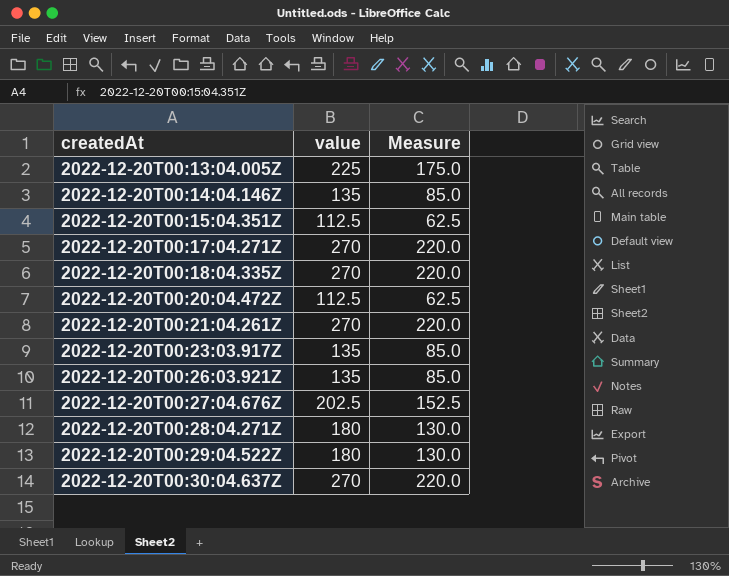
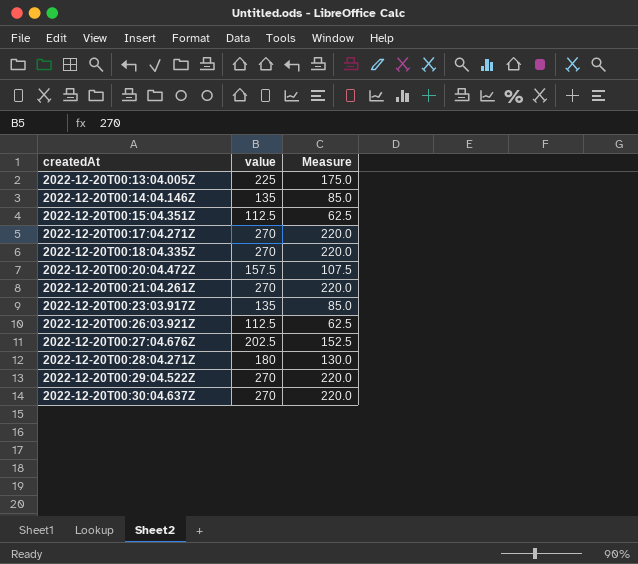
2022-12-20T00:20:04.472Z | value: 112.5 -> 157.5
2022-12-20T00:20:04.472Z | Measure: 62.5 -> 107.5
2022-12-20T00:26:03.921Z | value: 135 -> 112.5
2022-12-20T00:26:03.921Z | Measure: 85.0 -> 62.5
2022-12-20T00:29:04.522Z | value: 180 -> 270
2022-12-20T00:29:04.522Z | Measure: 130.0 -> 220.0

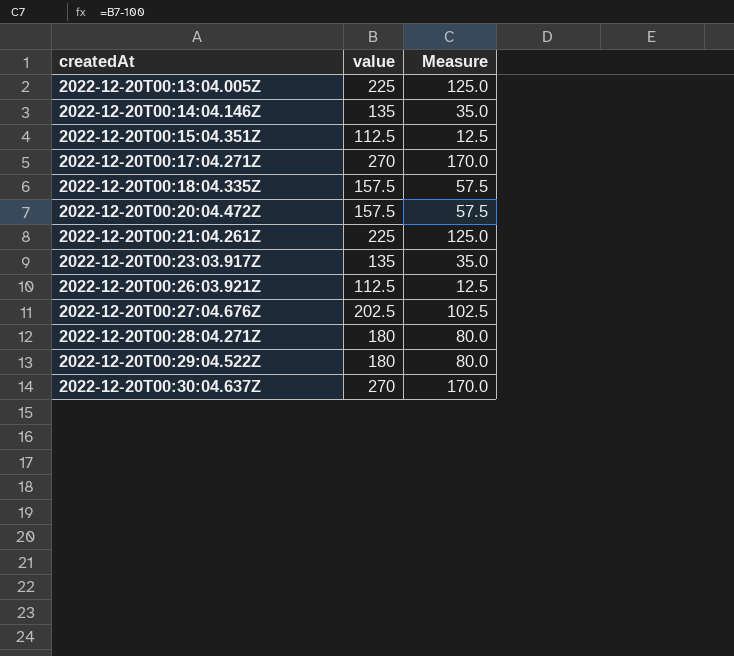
column Measure | formula: [value] - 50 -> [value] - 100
2022-12-20T00:18:04.335Z | value: 270 -> 157.5
2022-12-20T00:21:04.261Z | value: 270 -> 225
2022-12-20T00:29:04.522Z | value: 270 -> 180

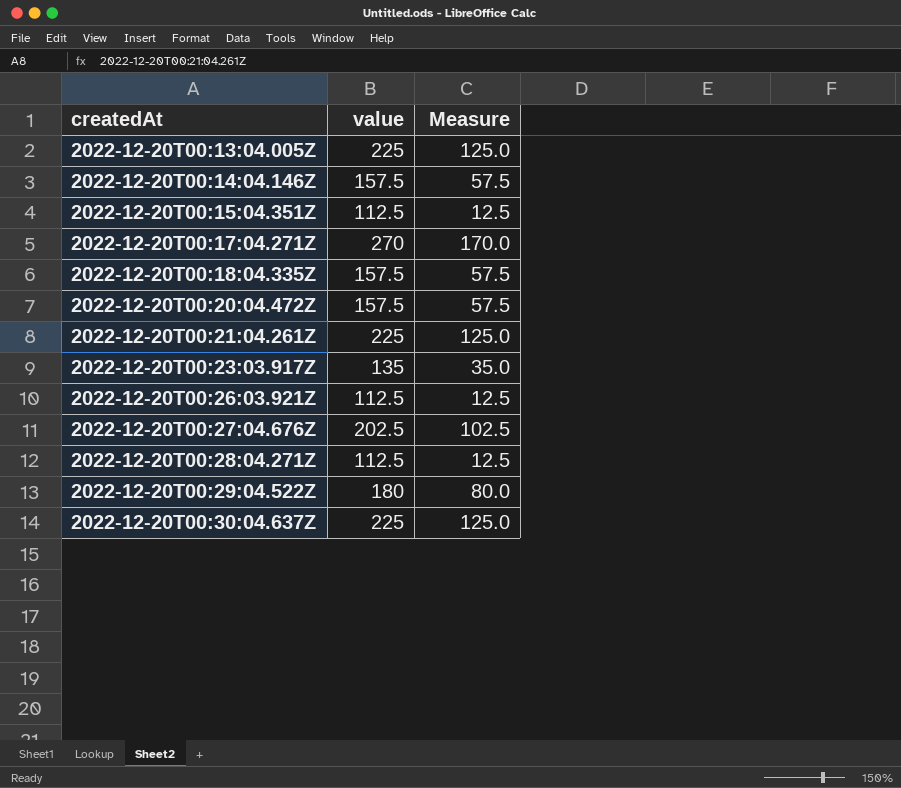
2022-12-20T00:14:04.146Z | value: 135 -> 157.5
2022-12-20T00:14:04.146Z | Measure: 35.0 -> 57.5
2022-12-20T00:28:04.271Z | value: 180 -> 112.5
2022-12-20T00:28:04.271Z | Measure: 80.0 -> 12.5
2022-12-20T00:30:04.637Z | value: 270 -> 225
2022-12-20T00:30:04.637Z | Measure: 170.0 -> 125.0

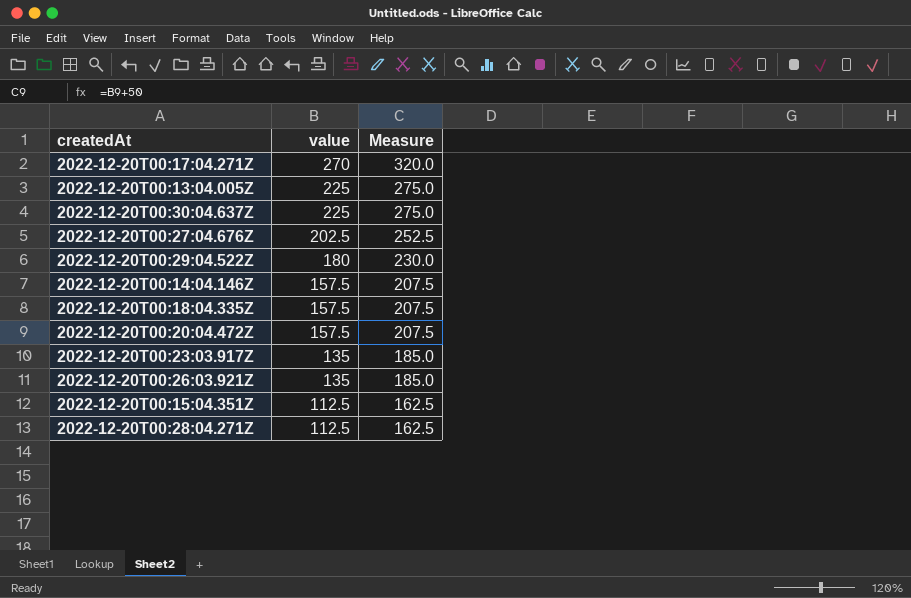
row order: createdAt ascending -> value descending
column Measure | formula: [value] - 100 -> [value] + 50
row 2022-12-20T00:21:04.261Z: 225 | 125.0 -> none
2022-12-20T00:26:03.921Z | value: 112.5 -> 135

